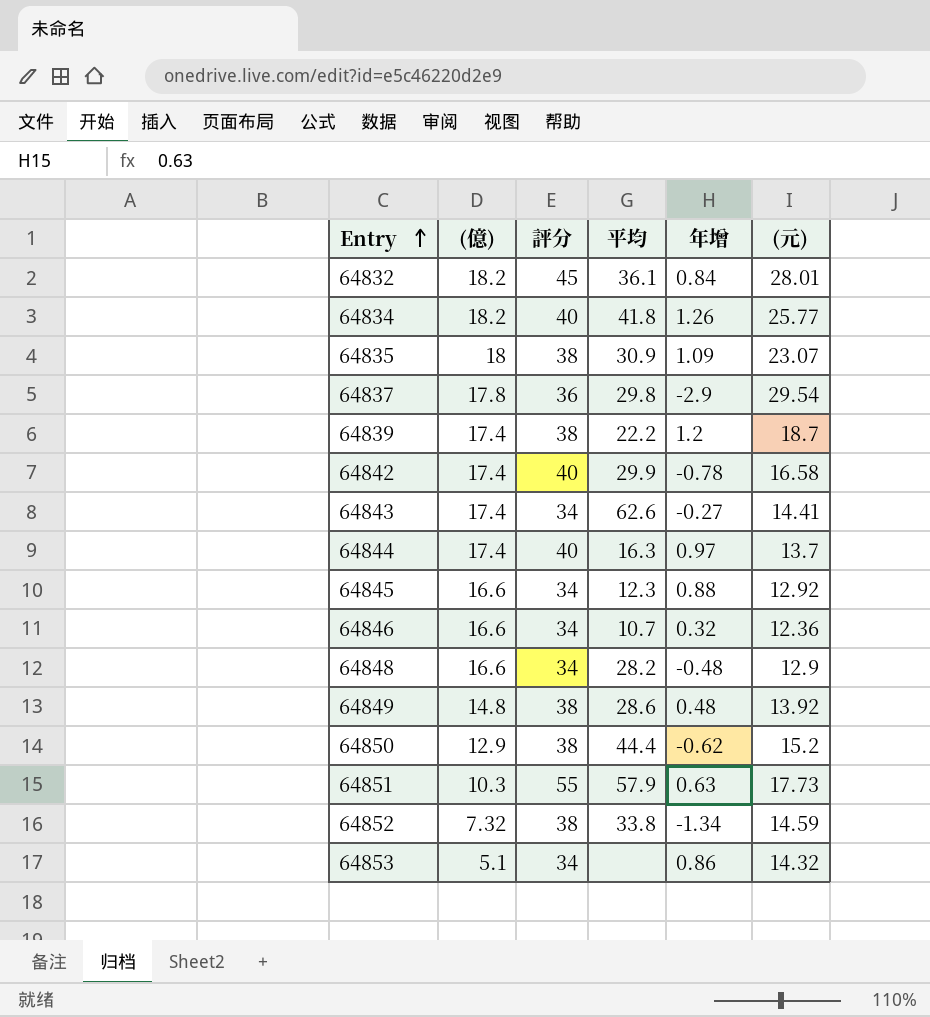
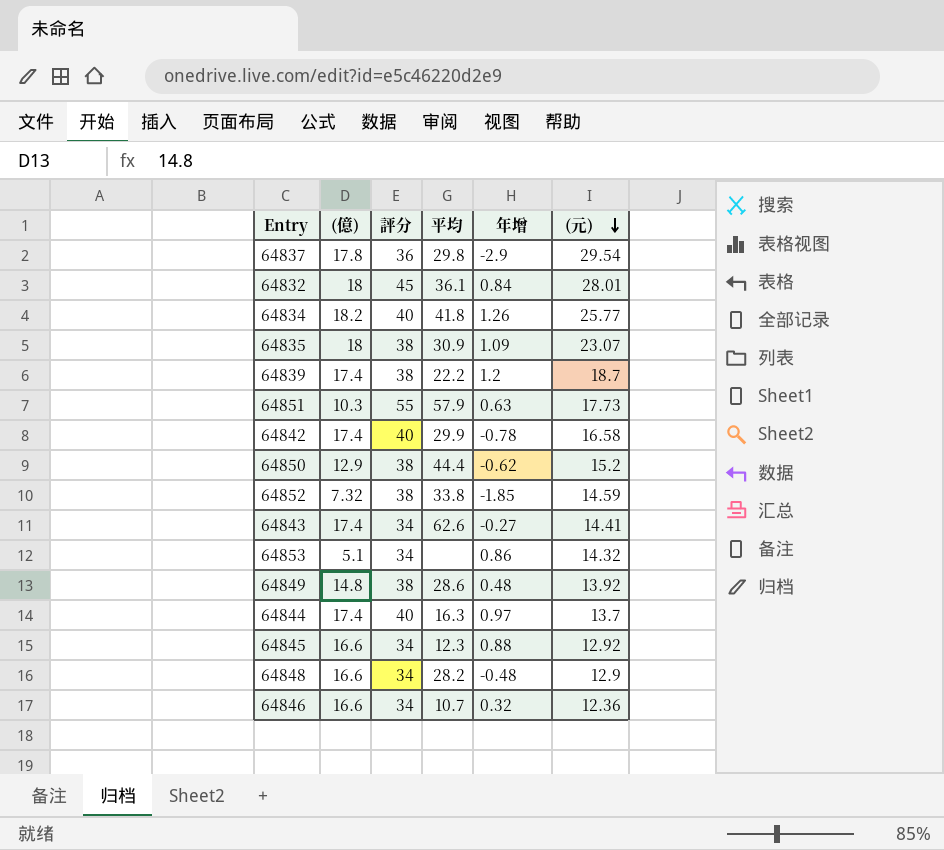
row order: Entry ascending -> (元) descending
64832 | (億): 18.2 -> 18
64852 | 年增: -1.34 -> -1.85

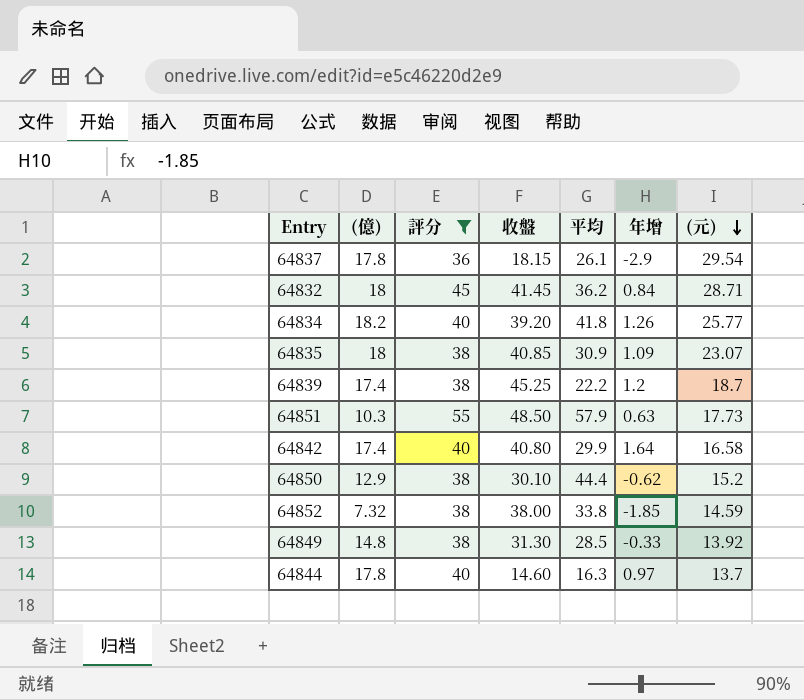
filter: none -> 評分 != 34
column 收盤 | position: none -> 4
64837 | 平均: 29.8 -> 26.1
64832 | 平均: 36.1 -> 36.2
64832 | (元): 28.01 -> 28.71
64842 | 年增: -0.78 -> 1.64
64849 | 平均: 28.6 -> 28.5
64849 | 年增: 0.48 -> -0.33
64844 | (億): 17.4 -> 17.8

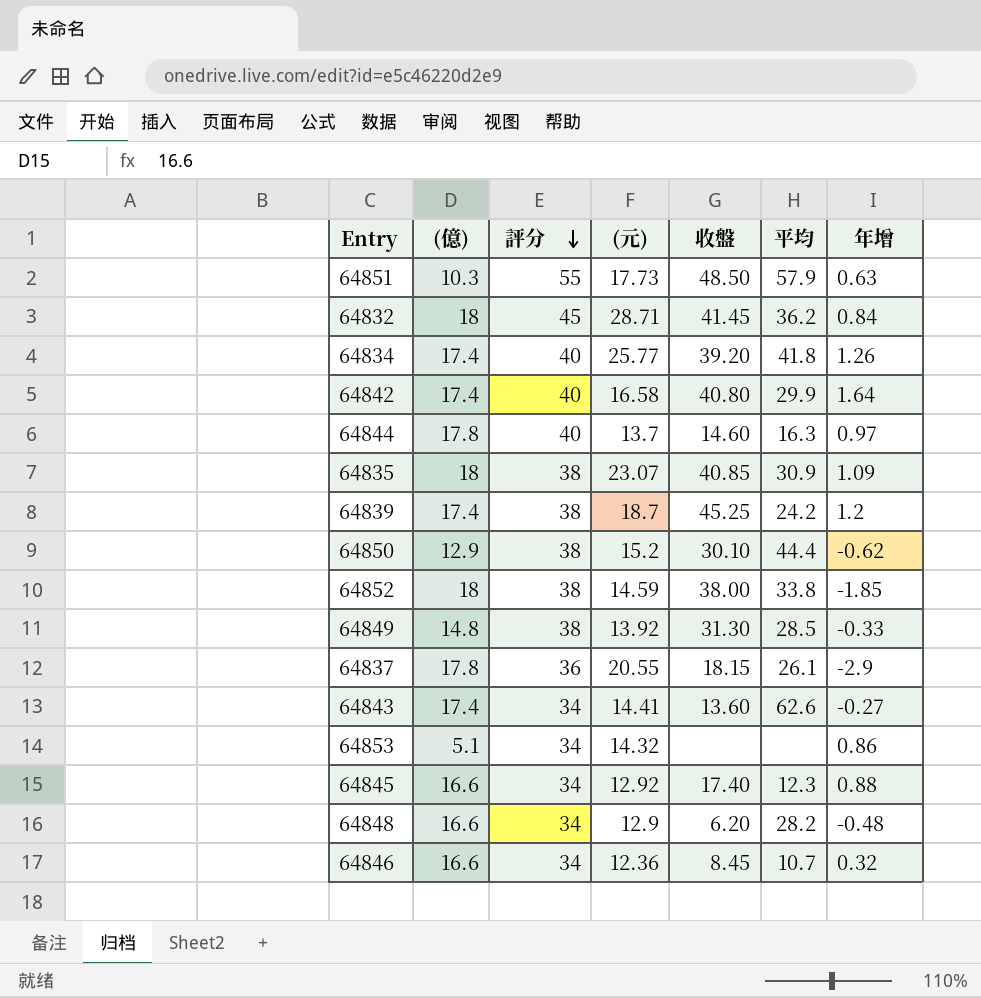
filter: 評分 != 34 -> none
row order: (元) descending -> 評分 descending
column (元) | position: 7 -> 4
64834 | (億): 18.2 -> 17.4
64839 | 平均: 22.2 -> 24.2
64852 | (億): 7.32 -> 18
64837 | (元): 29.54 -> 20.55

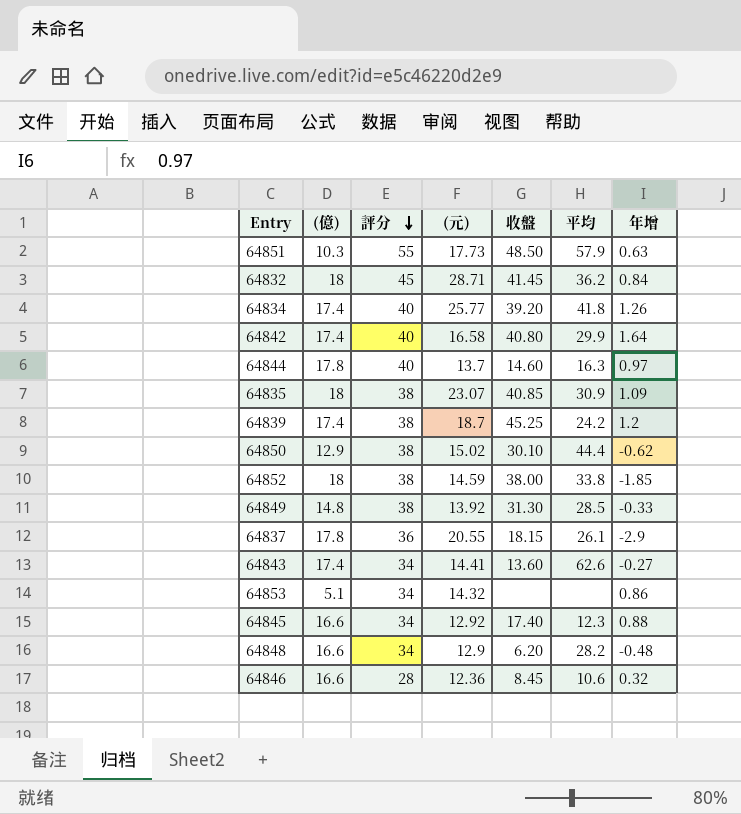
64850 | (元): 15.2 -> 15.02
64846 | 評分: 34 -> 28
64846 | 平均: 10.7 -> 10.6

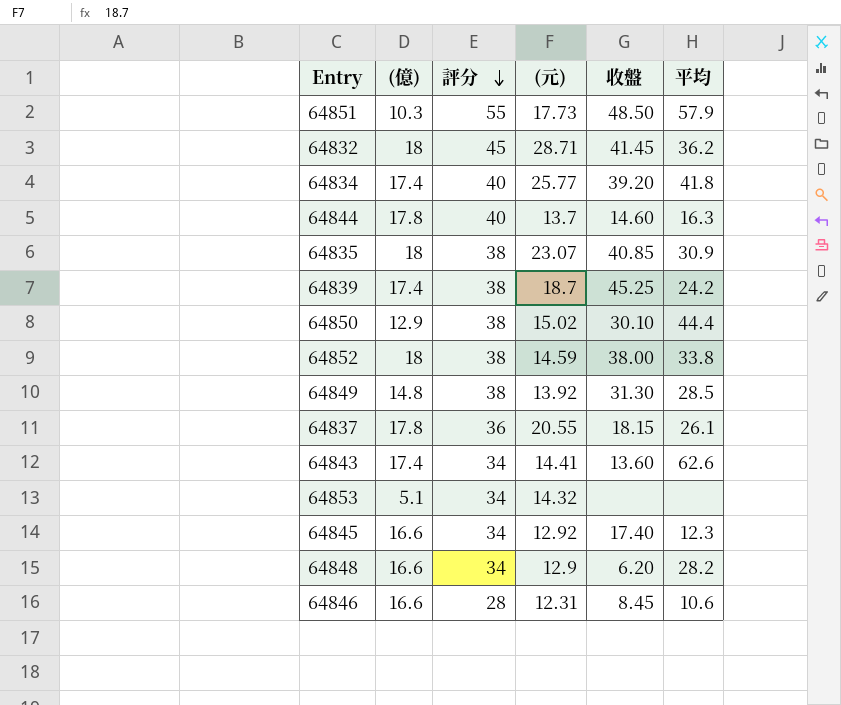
column 年增 | position: 7 -> none
row 64842: 17.4 | 40 | 16.58 | 40.80 | 29.9 | 1.64 -> none
64846 | (元): 12.36 -> 12.31

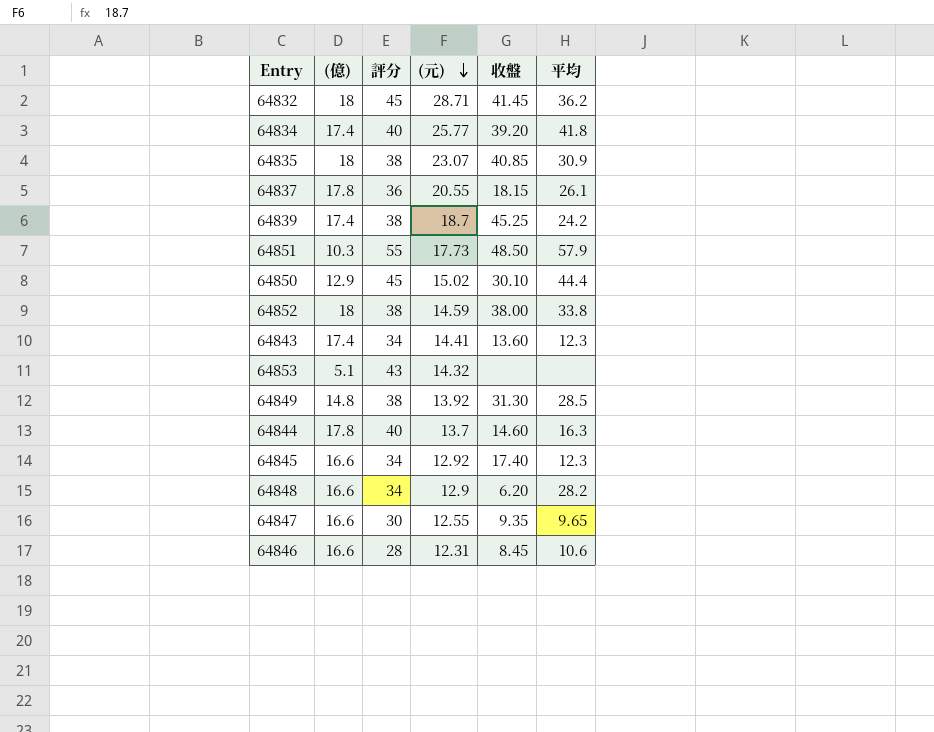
row order: 評分 descending -> (元) descending
64850 | 評分: 38 -> 45
64843 | 平均: 62.6 -> 12.3
64853 | 評分: 34 -> 43
row 64847: none -> 16.6 | 30 | 12.55 | 9.35 | 9.65

